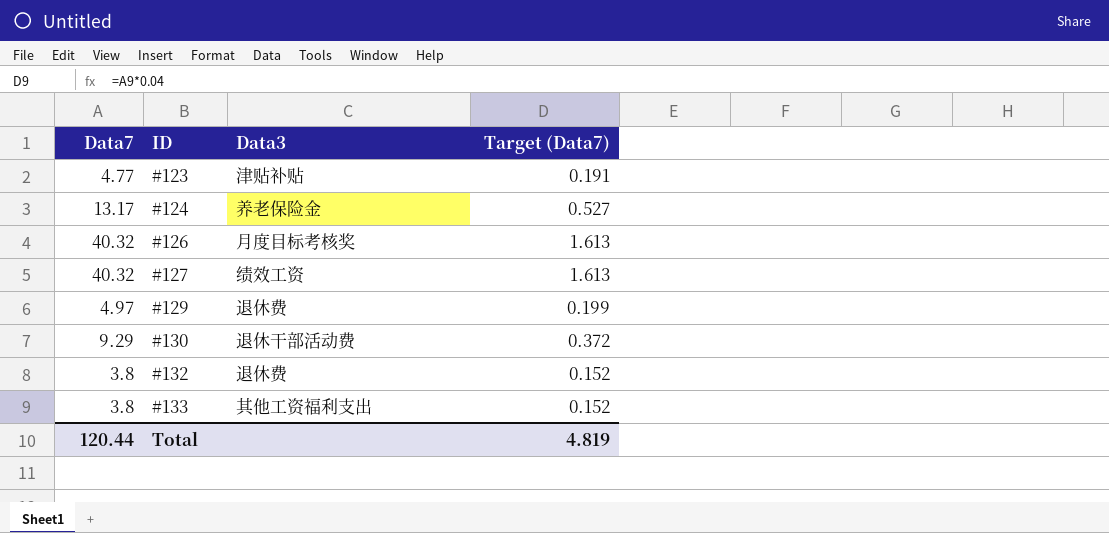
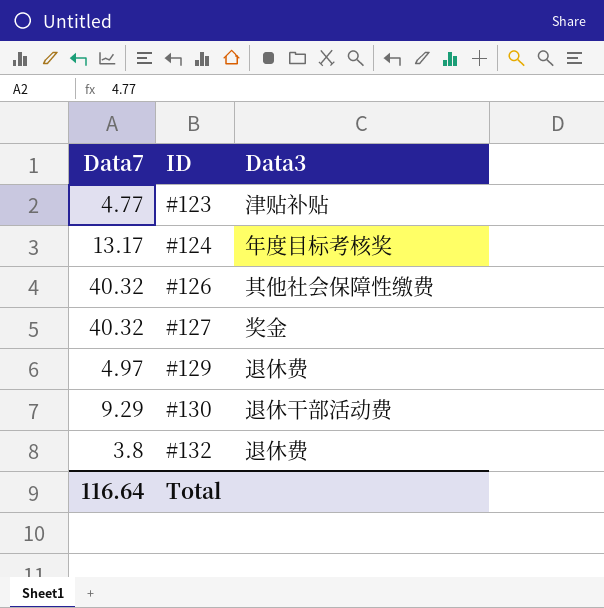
column Target (Data7) | formula: [Data7] * 0.04 -> none
row #133: 3.8 | 其他工资福利支出 | 0.152 -> none
#124 | Data3: 养老保险金 -> 年度目标考核奖
#126 | Data3: 月度目标考核奖 -> 其他社会保障性缴费
#127 | Data3: 绩效工资 -> 奖金
Total | Data7: 120.44 -> 116.64

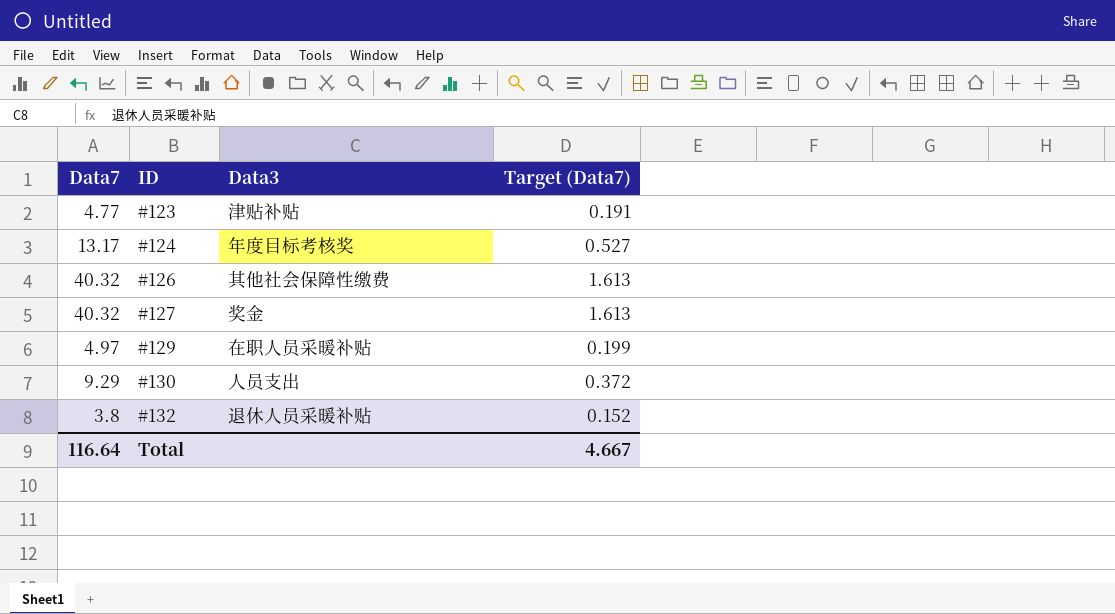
column Target (Data7) | formula: none -> [Data7] * 0.04
#129 | Data3: 退休费 -> 在职人员采暖补贴
#130 | Data3: 退休干部活动费 -> 人员支出
#132 | Data3: 退休费 -> 退休人员采暖补贴

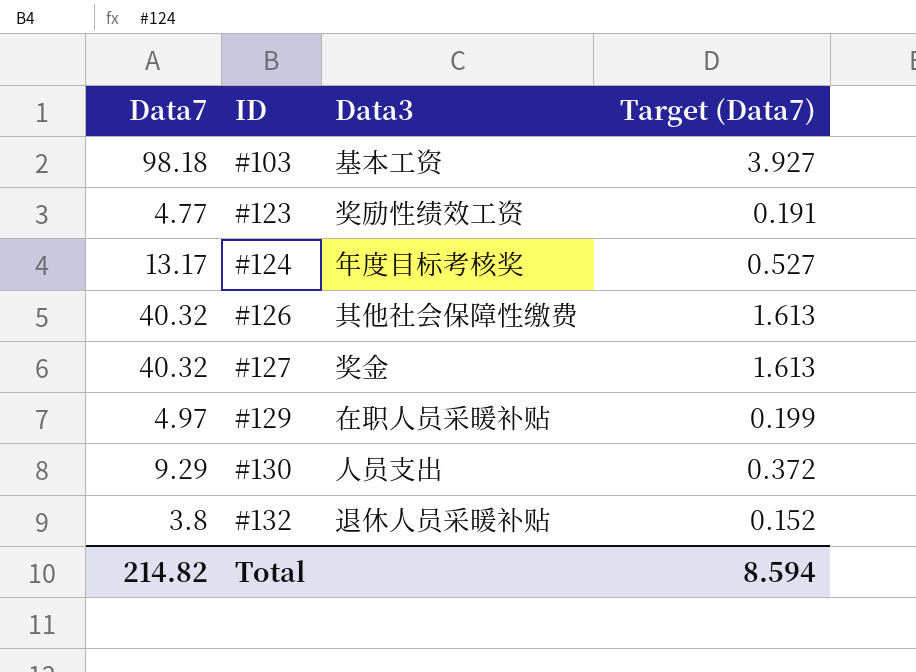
row #103: none -> 98.18 | 基本工资 | 3.927
#123 | Data3: 津贴补贴 -> 奖励性绩效工资
Total | Data7: 116.64 -> 214.82
Total | Target (Data7): 4.667 -> 8.594

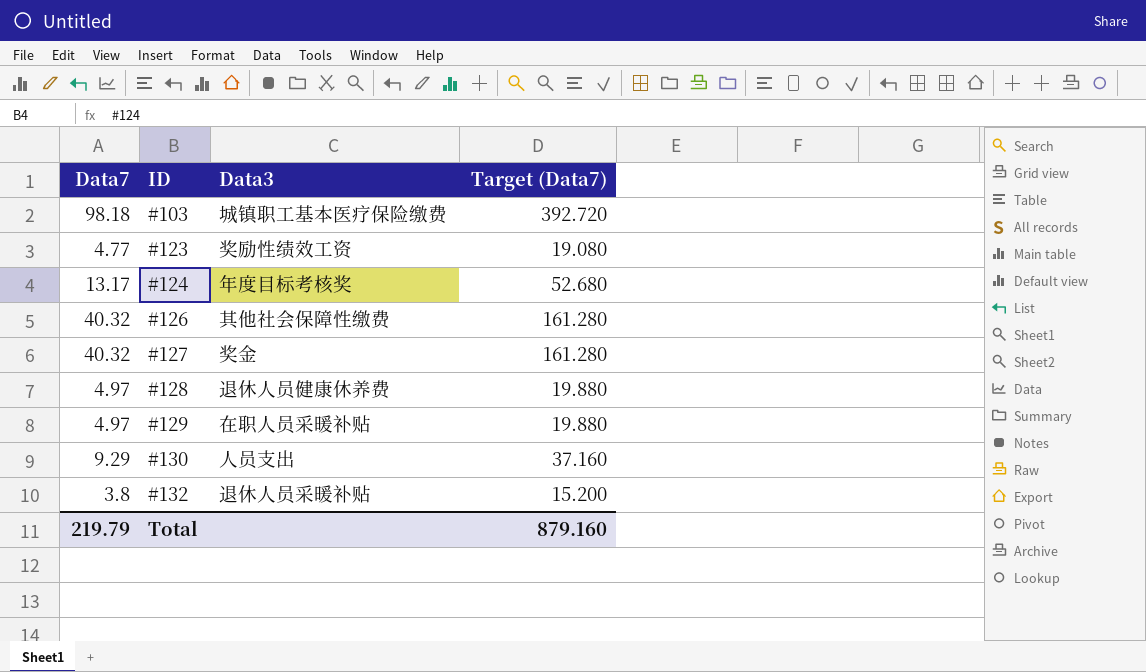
column Target (Data7) | formula: [Data7] * 0.04 -> [Data7] * 4
#103 | Data3: 基本工资 -> 城镇职工基本医疗保险缴费
row #128: none -> 4.97 | 退休人员健康休养费 | 19.880
Total | Data7: 214.82 -> 219.79
Total | Target (Data7): 8.594 -> 879.160

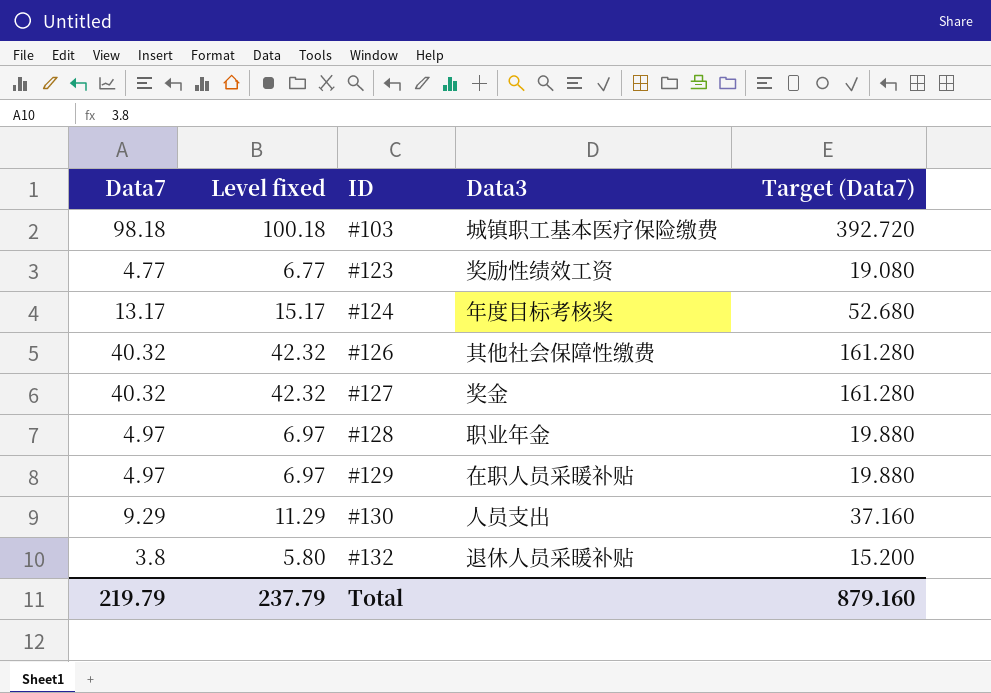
column Level fixed | formula: none -> [Data7] + 2
#128 | Data3: 退休人员健康休养费 -> 职业年金

